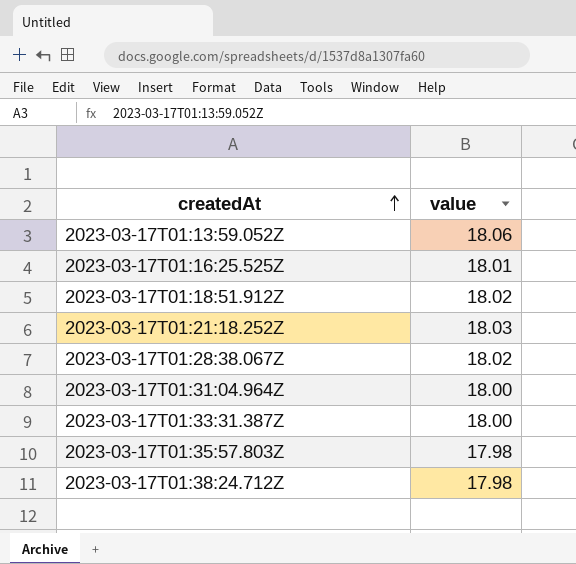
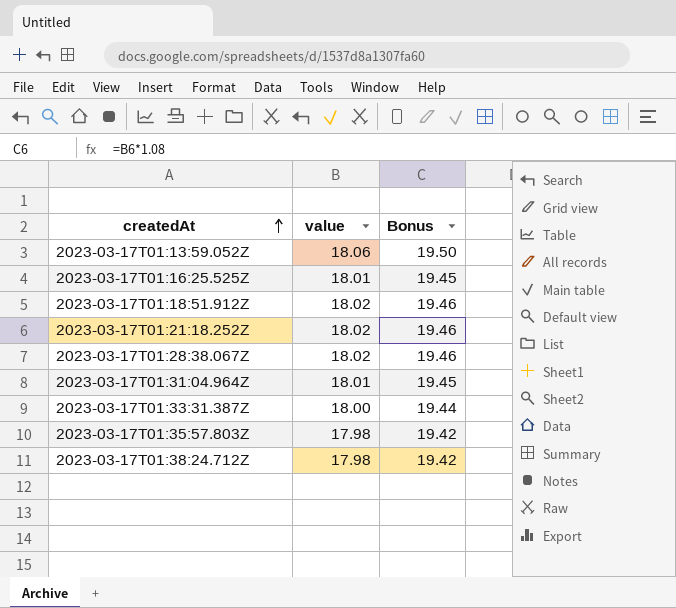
column Bonus | formula: none -> [value] * 1.08
2023-03-17T01:21:18.252Z | value: 18.03 -> 18.02
2023-03-17T01:31:04.964Z | value: 18.00 -> 18.01

